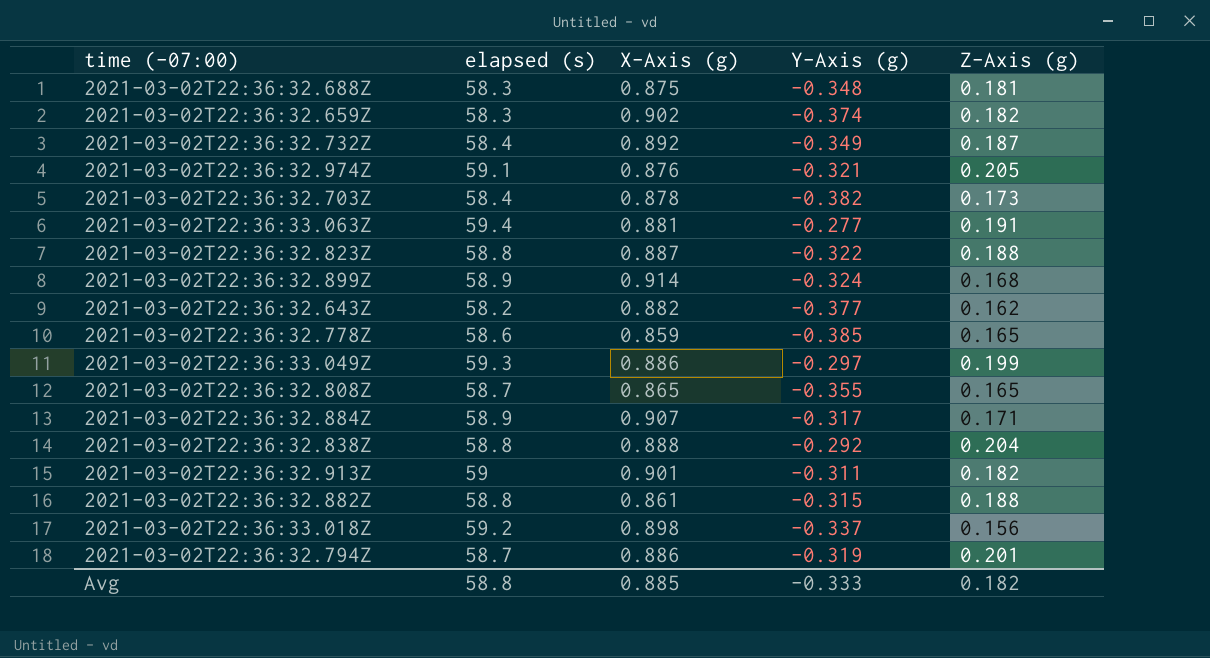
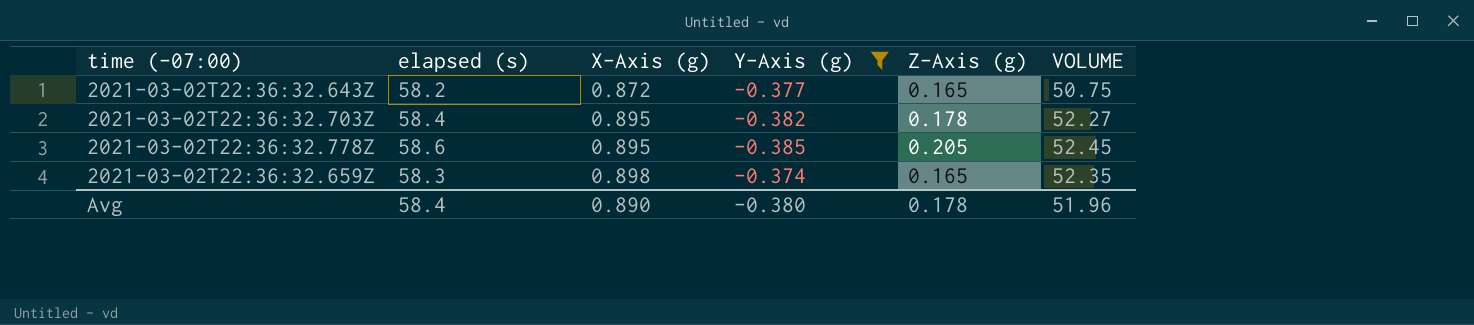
filter: none -> Y-Axis (g) <= -0.374
row order: none -> X-Axis (g) ascending
column VOLUME | formula: none -> [elapsed (s)] * [X-Axis (g)]
2021-03-02T22:36:32.643Z | X-Axis (g): 0.882 -> 0.872
2021-03-02T22:36:32.643Z | Z-Axis (g): 0.162 -> 0.165
2021-03-02T22:36:32.703Z | X-Axis (g): 0.878 -> 0.895
2021-03-02T22:36:32.703Z | Z-Axis (g): 0.173 -> 0.178
2021-03-02T22:36:32.778Z | X-Axis (g): 0.859 -> 0.895
2021-03-02T22:36:32.778Z | Z-Axis (g): 0.165 -> 0.205
2021-03-02T22:36:32.659Z | X-Axis (g): 0.902 -> 0.898
2021-03-02T22:36:32.659Z | Z-Axis (g): 0.182 -> 0.165
Avg | elapsed (s): 58.8 -> 58.4
Avg | X-Axis (g): 0.885 -> 0.890
Avg | Y-Axis (g): -0.333 -> -0.380
Avg | Z-Axis (g): 0.182 -> 0.178

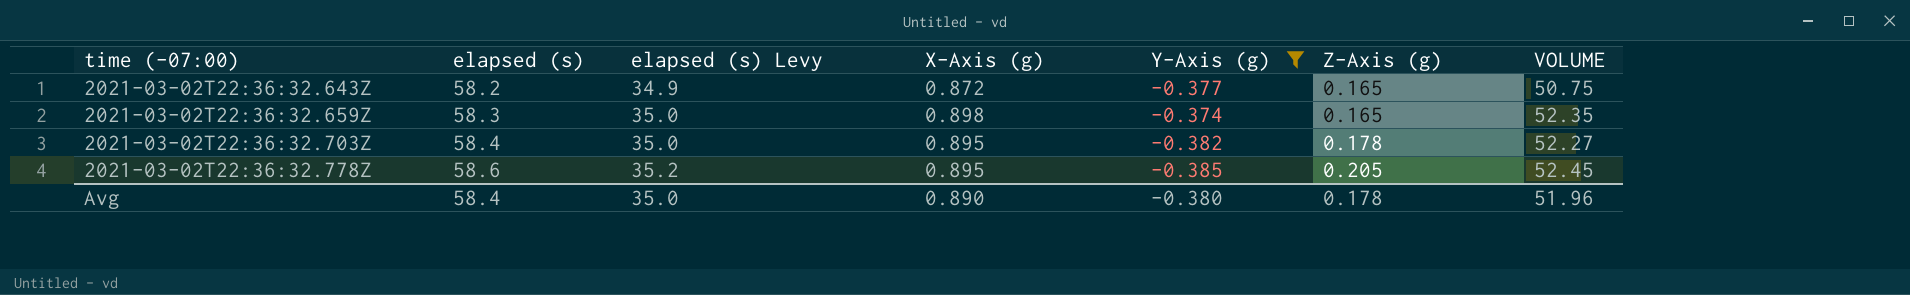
row order: X-Axis (g) ascending -> time (-07:00) ascending
column elapsed (s) Levy | formula: none -> [elapsed (s)] * 0.6

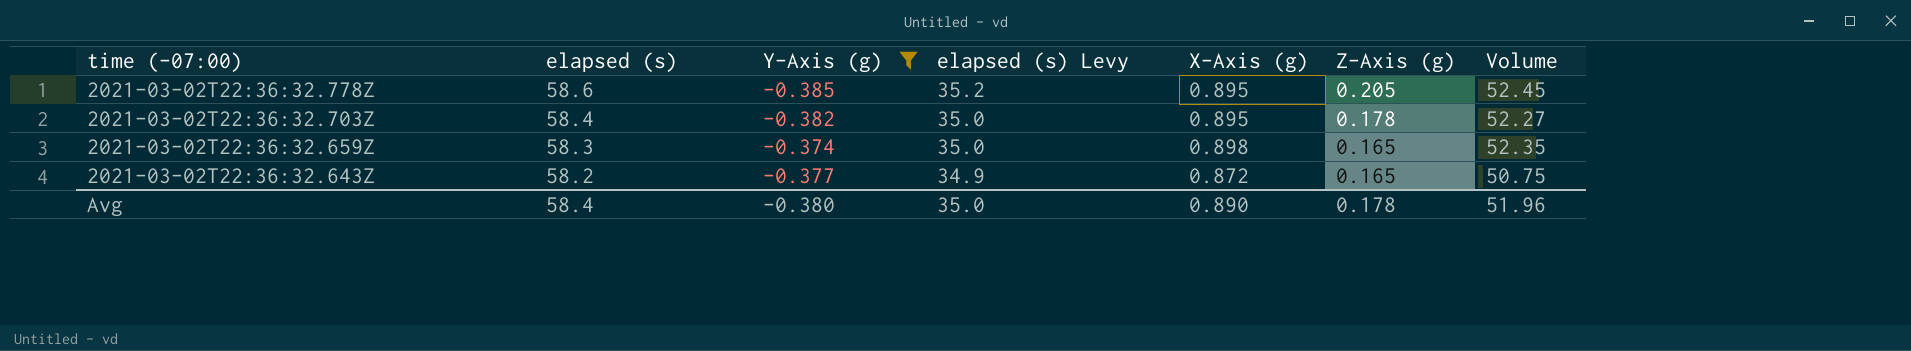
row order: time (-07:00) ascending -> time (-07:00) descending
column Y-Axis (g) | position: 5 -> 3
column name: VOLUME -> Volume

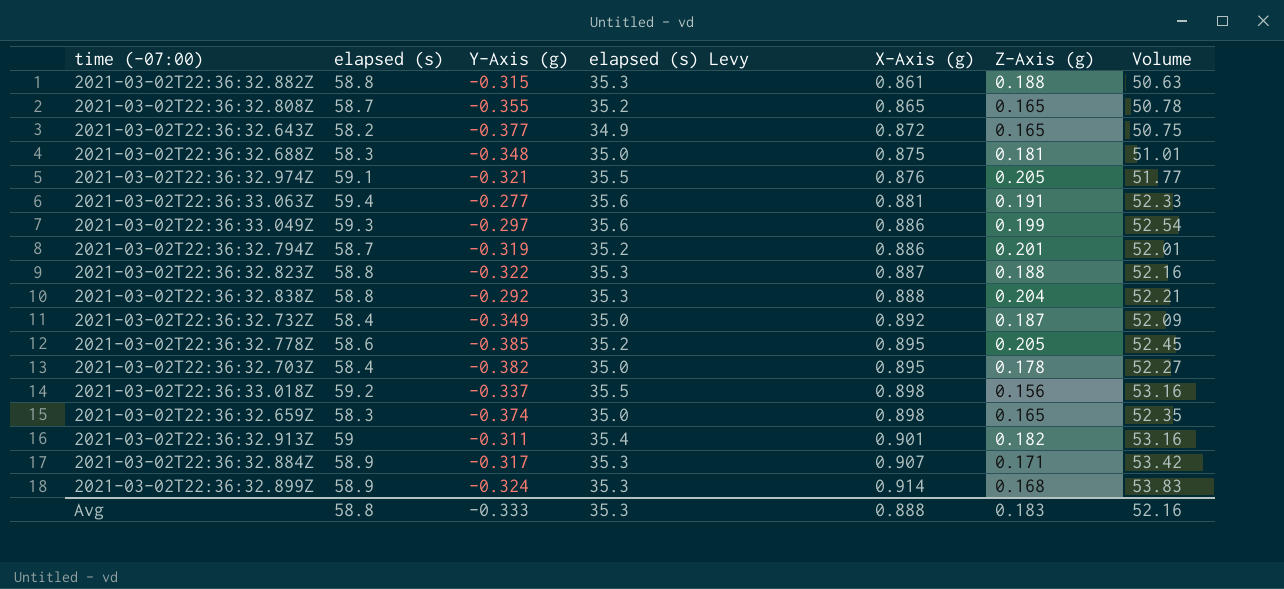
filter: Y-Axis (g) <= -0.374 -> none
row order: time (-07:00) descending -> X-Axis (g) ascending
Avg | elapsed (s): 58.4 -> 58.8
Avg | Y-Axis (g): -0.380 -> -0.333
Avg | elapsed (s) Levy: 35.0 -> 35.3
Avg | X-Axis (g): 0.890 -> 0.888
Avg | Z-Axis (g): 0.178 -> 0.183
Avg | Volume: 51.96 -> 52.16

